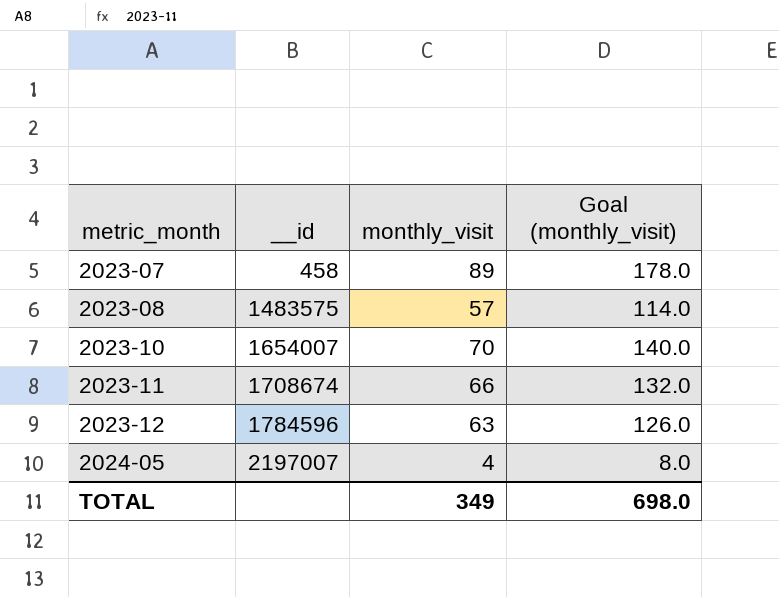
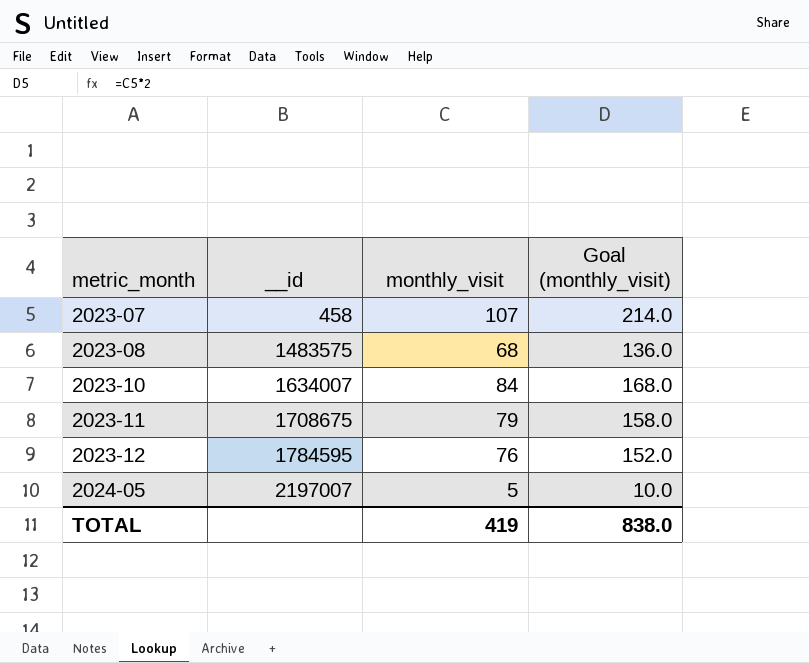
2023-07 | monthly_visit: 89 -> 107
2023-07 | Goal (monthly_visit): 178.0 -> 214.0
2023-08 | monthly_visit: 57 -> 68
2023-08 | Goal (monthly_visit): 114.0 -> 136.0
2023-10 | __id: 1654007 -> 1634007
2023-10 | monthly_visit: 70 -> 84
2023-10 | Goal (monthly_visit): 140.0 -> 168.0
2023-11 | __id: 1708674 -> 1708675
2023-11 | monthly_visit: 66 -> 79
2023-11 | Goal (monthly_visit): 132.0 -> 158.0
2023-12 | __id: 1784596 -> 1784595
2023-12 | monthly_visit: 63 -> 76
2023-12 | Goal (monthly_visit): 126.0 -> 152.0
2024-05 | monthly_visit: 4 -> 5
2024-05 | Goal (monthly_visit): 8.0 -> 10.0
TOTAL | monthly_visit: 349 -> 419
TOTAL | Goal (monthly_visit): 698.0 -> 838.0

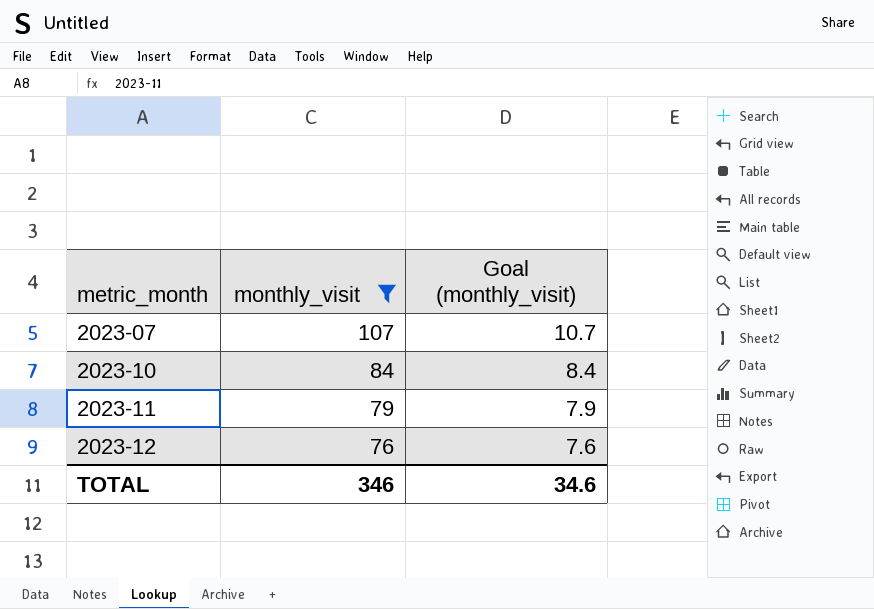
filter: none -> monthly_visit >= 76
column __id | position: 2 -> none
column Goal (monthly_visit) | formula: [monthly_visit] * 2 -> [monthly_visit] * 0.1
TOTAL | monthly_visit: 419 -> 346
TOTAL | Goal (monthly_visit): 838.0 -> 34.6

